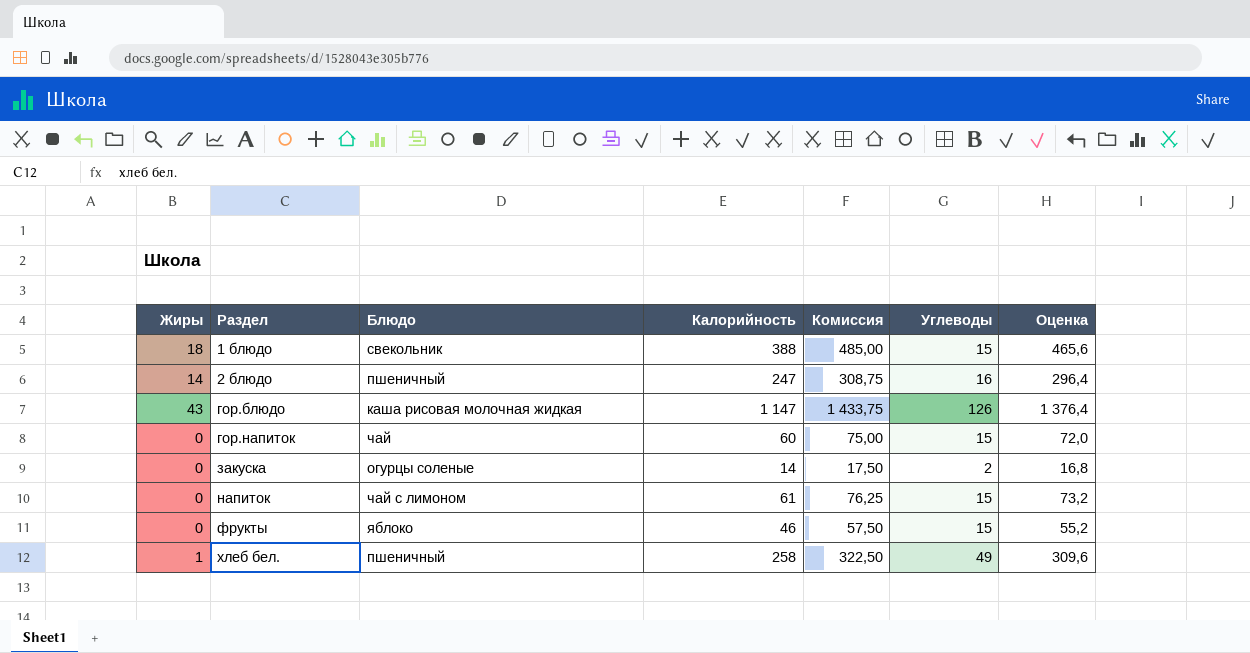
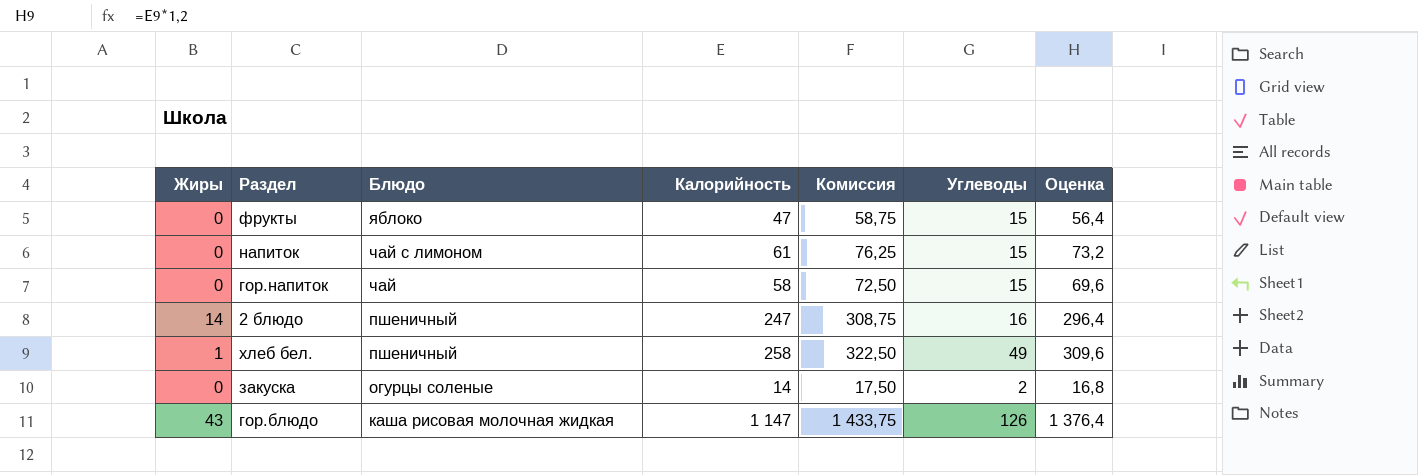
row order: Раздел ascending -> Блюдо descending
row 1 блюдо: 18 | свекольник | 388 | 485,00 | 15 | 465,6 -> none
фрукты | Калорийность: 46 -> 47
фрукты | Комиссия: 57,50 -> 58,75
фрукты | Оценка: 55,2 -> 56,4
гор.напиток | Калорийность: 60 -> 58
гор.напиток | Комиссия: 75,00 -> 72,50
гор.напиток | Оценка: 72,0 -> 69,6

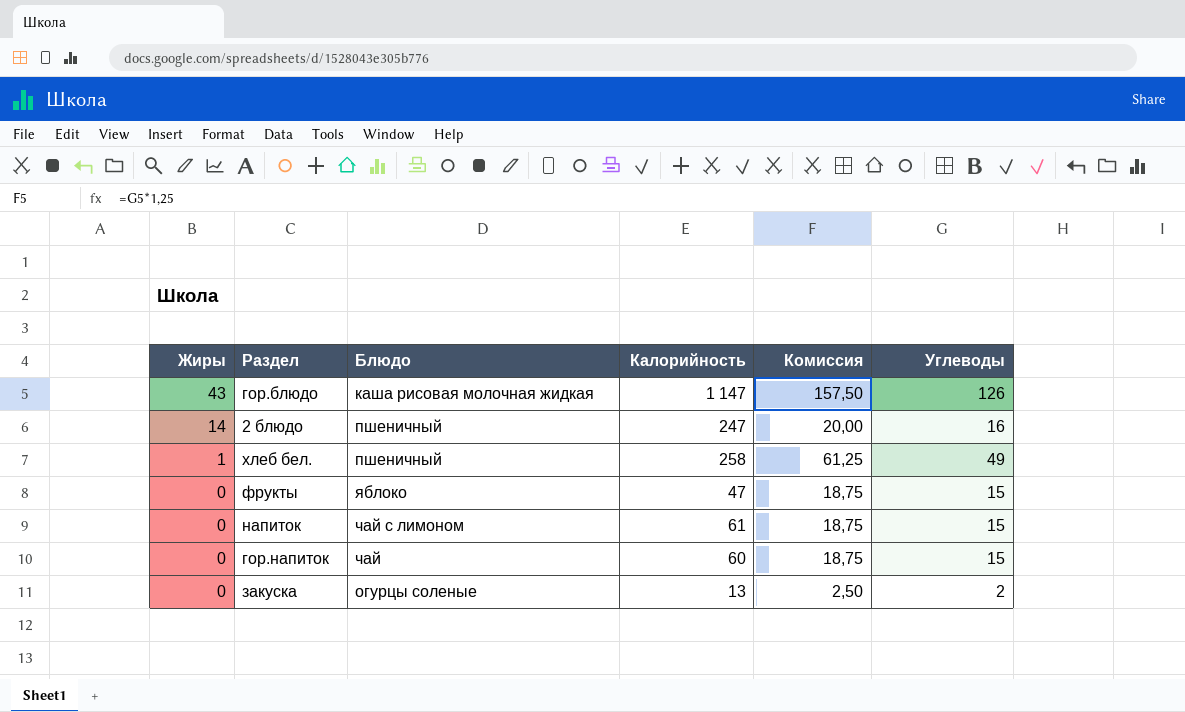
row order: Блюдо descending -> Жиры descending
column Оценка | formula: [Калорийность] * 1,2 -> none
column Комиссия | formula: [Калорийность] * 1,25 -> [Углеводы] * 1,25
гор.напиток | Калорийность: 58 -> 60
закуска | Калорийность: 14 -> 13

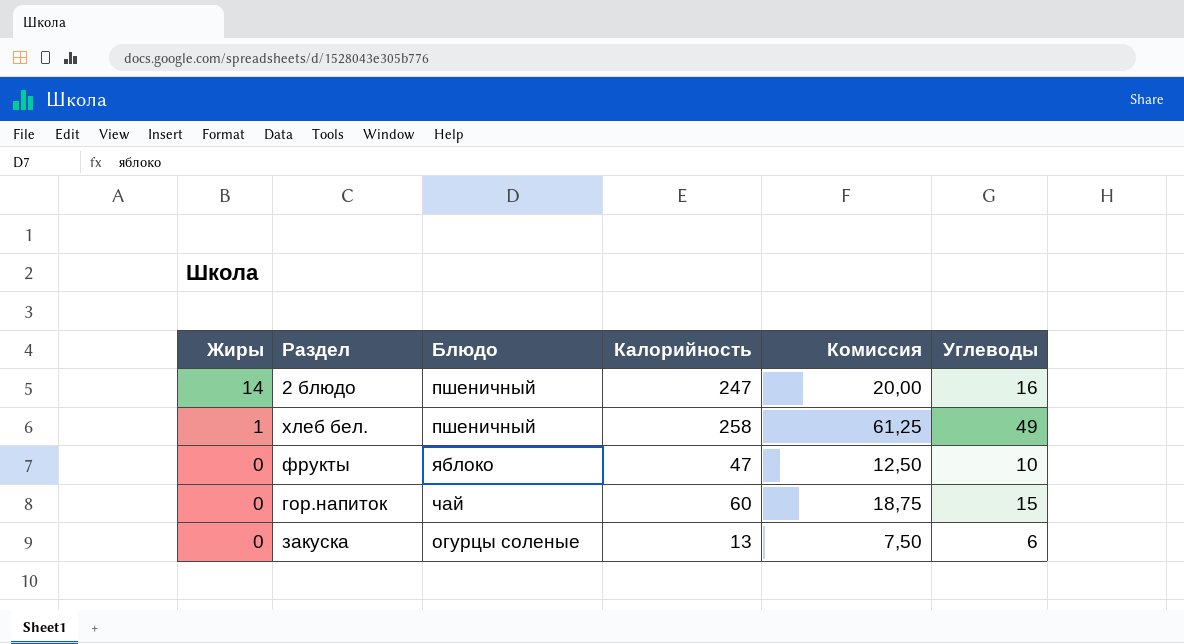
row гор.блюдо: 43 | каша рисовая молочная жидкая | 1 147 | 157,50 | 126 -> none
row напиток: 0 | чай с лимоном | 61 | 18,75 | 15 -> none
фрукты | Комиссия: 18,75 -> 12,50
фрукты | Углеводы: 15 -> 10
закуска | Комиссия: 2,50 -> 7,50
закуска | Углеводы: 2 -> 6

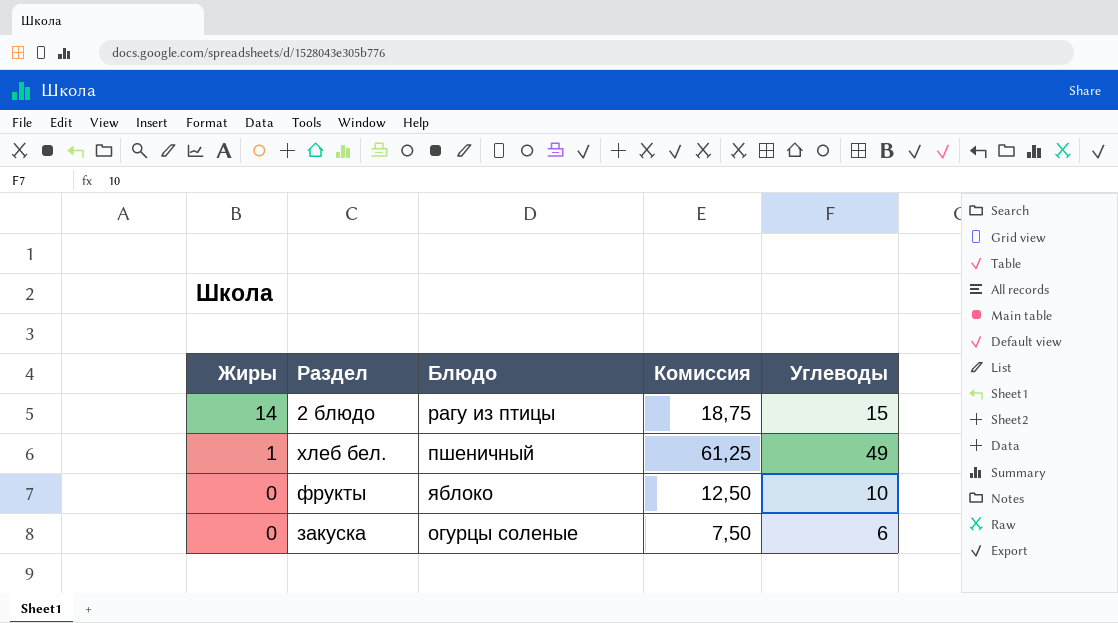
column Калорийность | position: 4 -> none
row гор.напиток: 0 | чай | 60 | 18,75 | 15 -> none
2 блюдо | Блюдо: пшеничный -> рагу из птицы
2 блюдо | Комиссия: 20,00 -> 18,75
2 блюдо | Углеводы: 16 -> 15

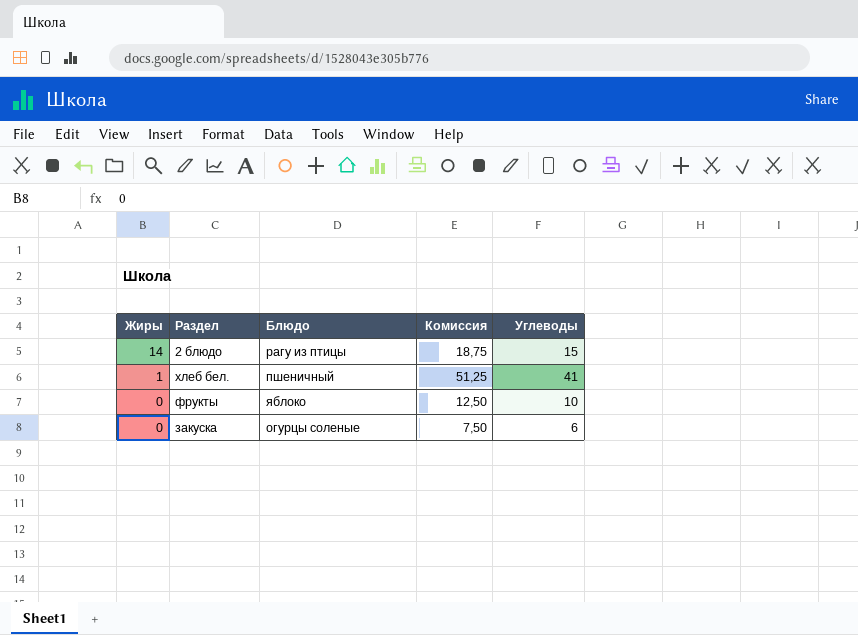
хлеб бел. | Комиссия: 61,25 -> 51,25
хлеб бел. | Углеводы: 49 -> 41

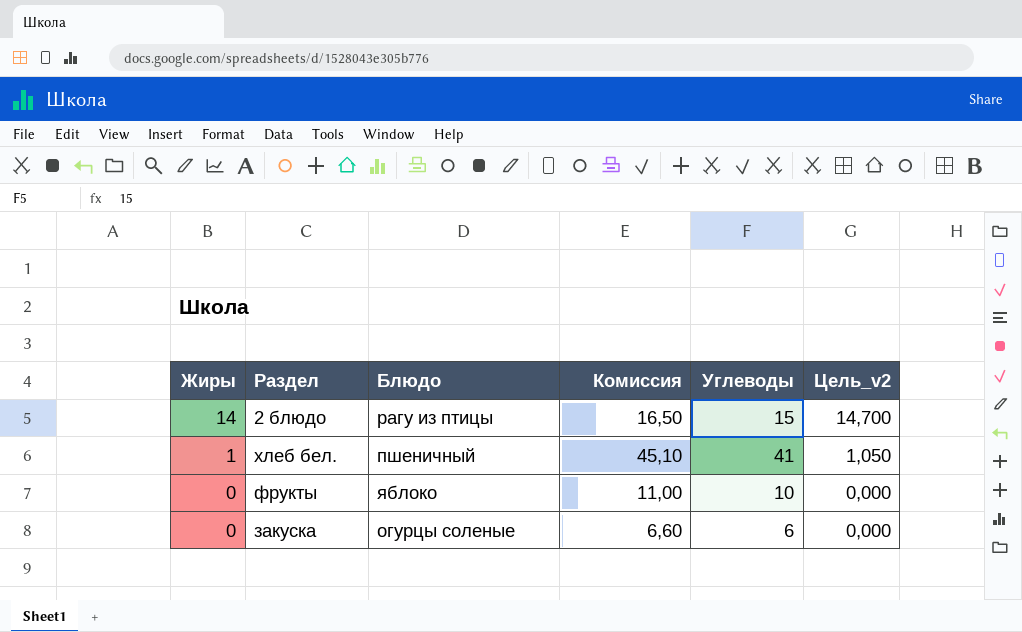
column Комиссия | formula: [Углеводы] * 1,25 -> [Углеводы] * 1,1
column Цель_v2 | formula: none -> [Жиры] * 1,05

